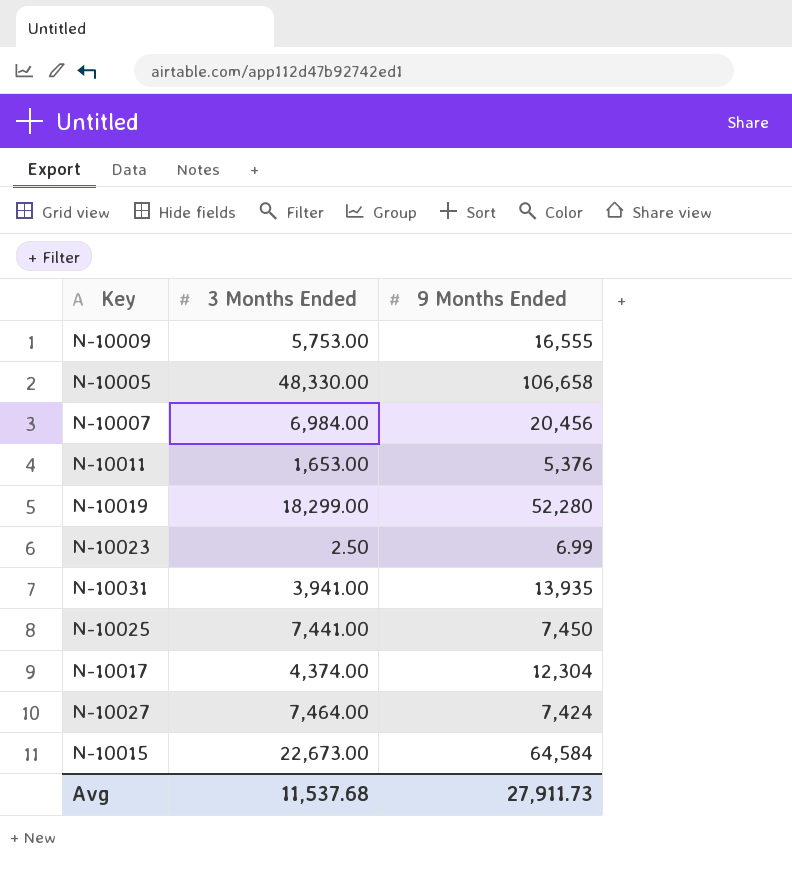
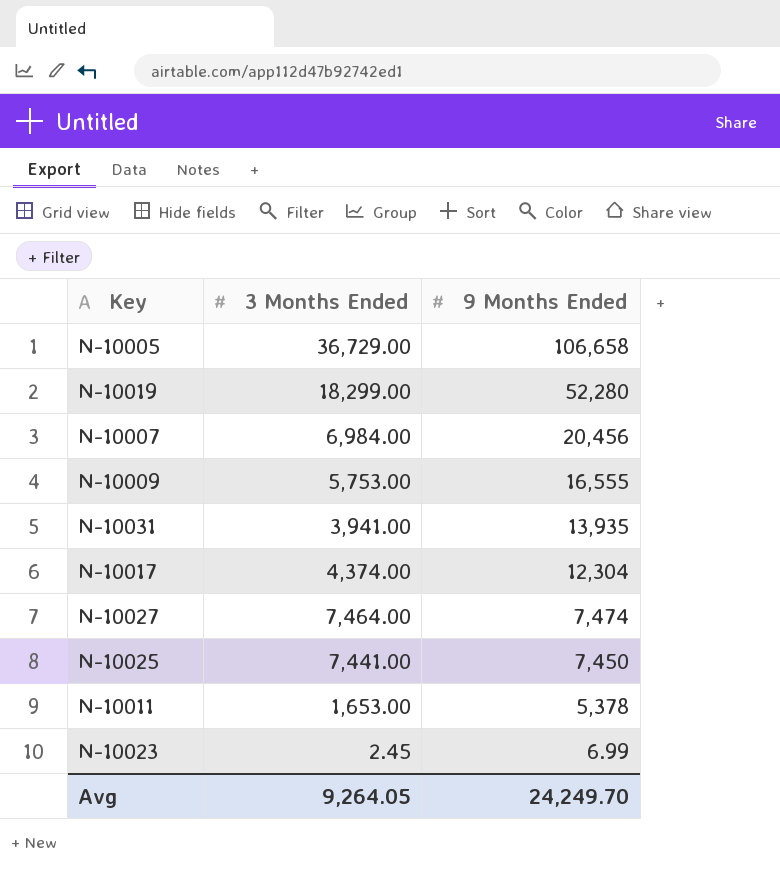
row order: none -> 9 Months Ended descending
row N-10015: 22,673.00 | 64,584 -> none
N-10005 | 3 Months Ended: 48,330.00 -> 36,729.00
N-10027 | 9 Months Ended: 7,424 -> 7,474
N-10011 | 9 Months Ended: 5,376 -> 5,378
N-10023 | 3 Months Ended: 2.50 -> 2.45
Avg | 3 Months Ended: 11,537.68 -> 9,264.05
Avg | 9 Months Ended: 27,911.73 -> 24,249.70

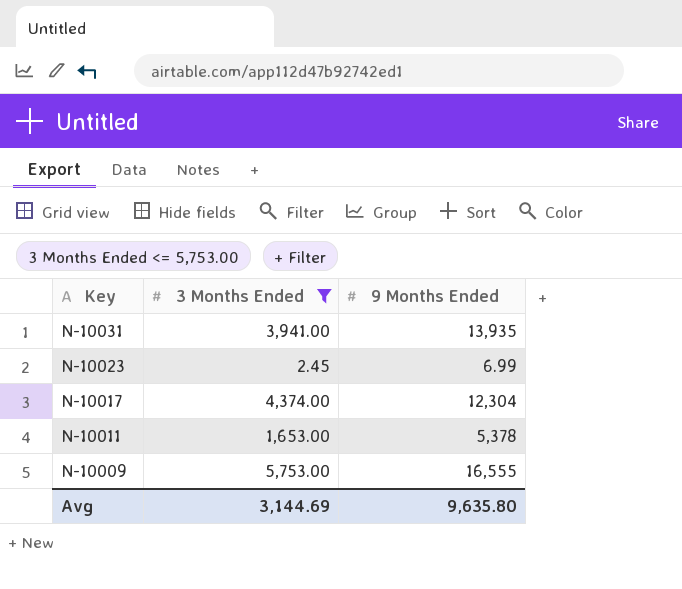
filter: none -> 3 Months Ended <= 5,753.00
row order: 9 Months Ended descending -> Key descending
Avg | 3 Months Ended: 9,264.05 -> 3,144.69
Avg | 9 Months Ended: 24,249.70 -> 9,635.80

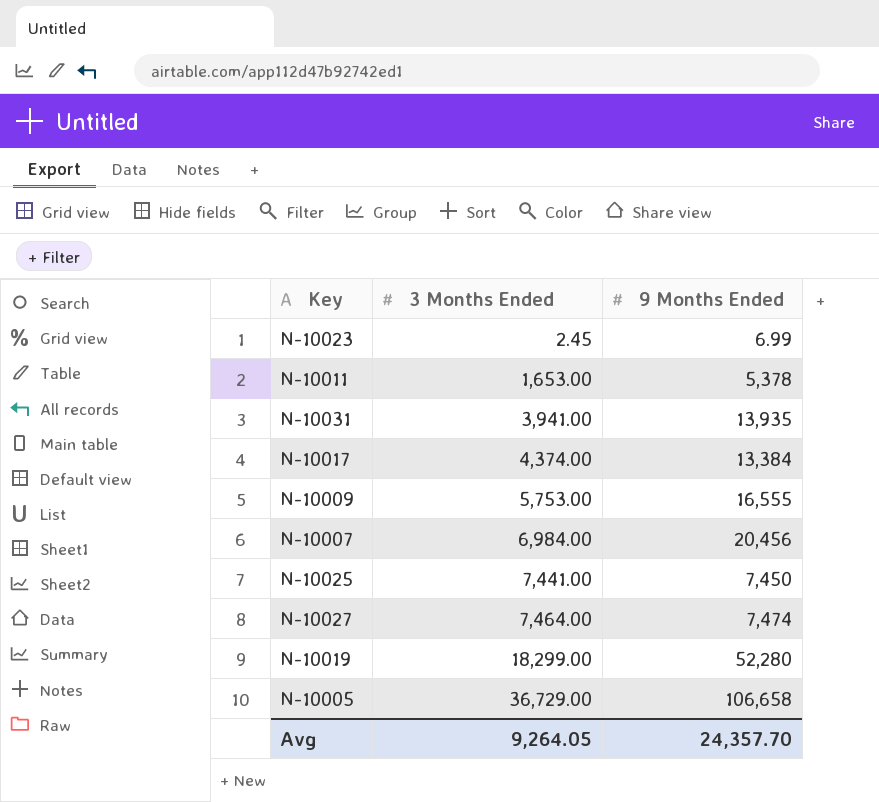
filter: 3 Months Ended <= 5,753.00 -> none
row order: Key descending -> 3 Months Ended ascending
N-10017 | 9 Months Ended: 12,304 -> 13,384
Avg | 3 Months Ended: 3,144.69 -> 9,264.05
Avg | 9 Months Ended: 9,635.80 -> 24,357.70

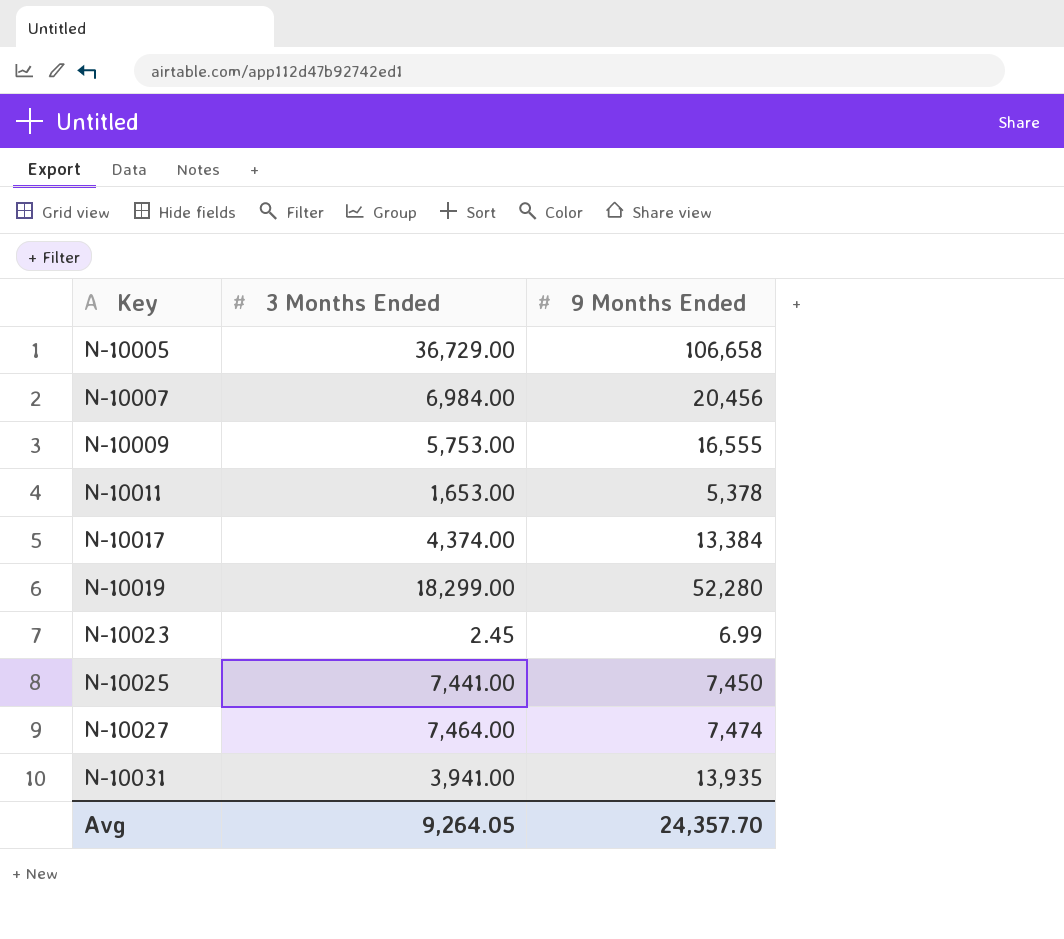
row order: 3 Months Ended ascending -> Key ascending

